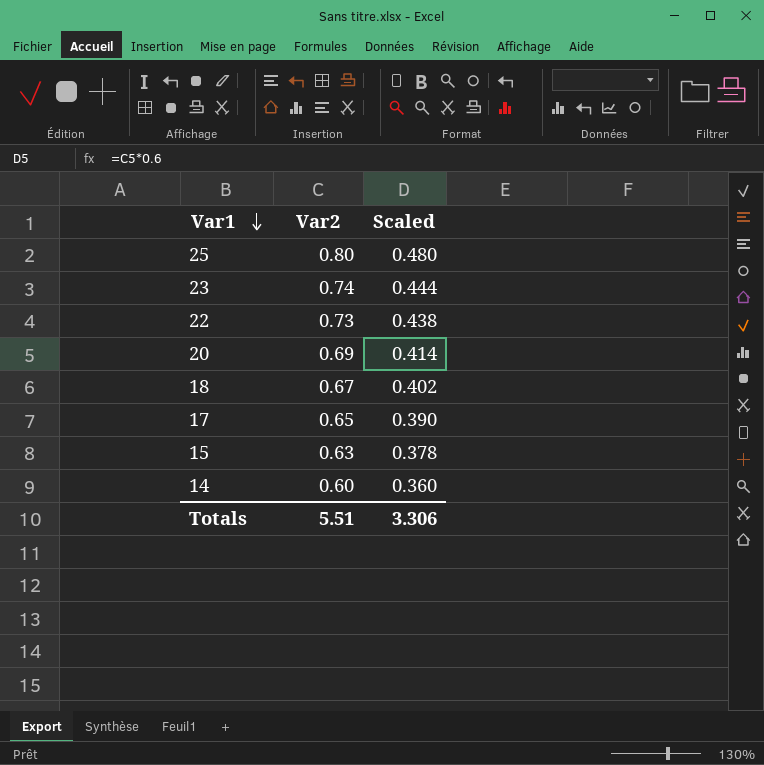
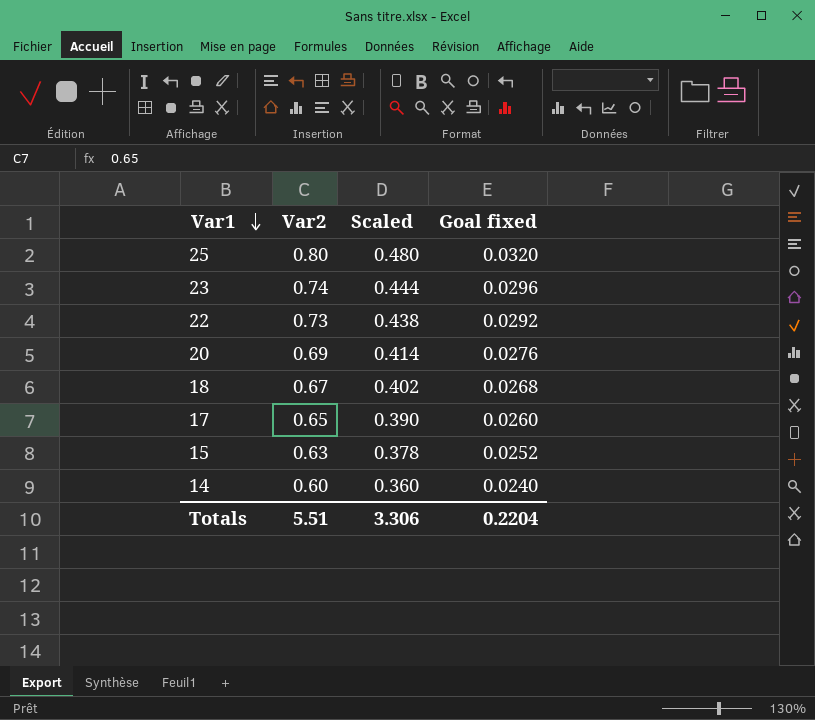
column Goal fixed | formula: none -> [Var2] * 0.04

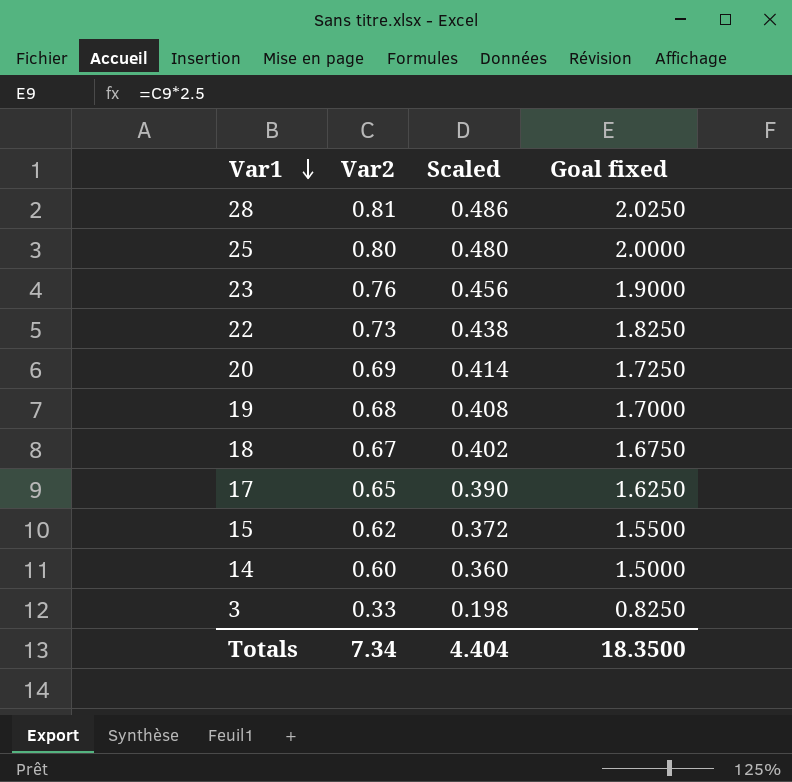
column Goal fixed | formula: [Var2] * 0.04 -> [Var2] * 2.5
row 28: none -> 0.81 | 0.486 | 2.0250
23 | Var2: 0.74 -> 0.76
23 | Scaled: 0.444 -> 0.456
row 19: none -> 0.68 | 0.408 | 1.7000
15 | Var2: 0.63 -> 0.62
15 | Scaled: 0.378 -> 0.372
row 3: none -> 0.33 | 0.198 | 0.8250
Totals | Var2: 5.51 -> 7.34
Totals | Scaled: 3.306 -> 4.404
Totals | Goal fixed: 0.2204 -> 18.3500

